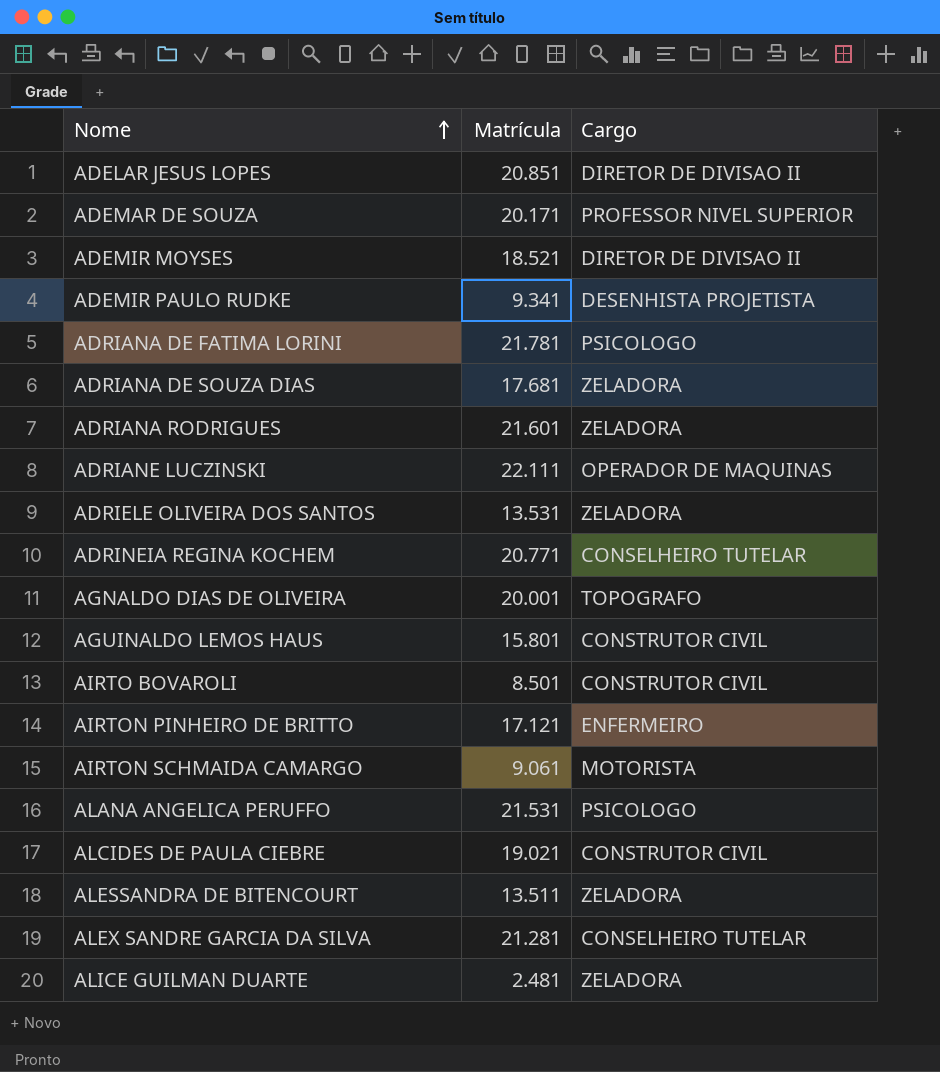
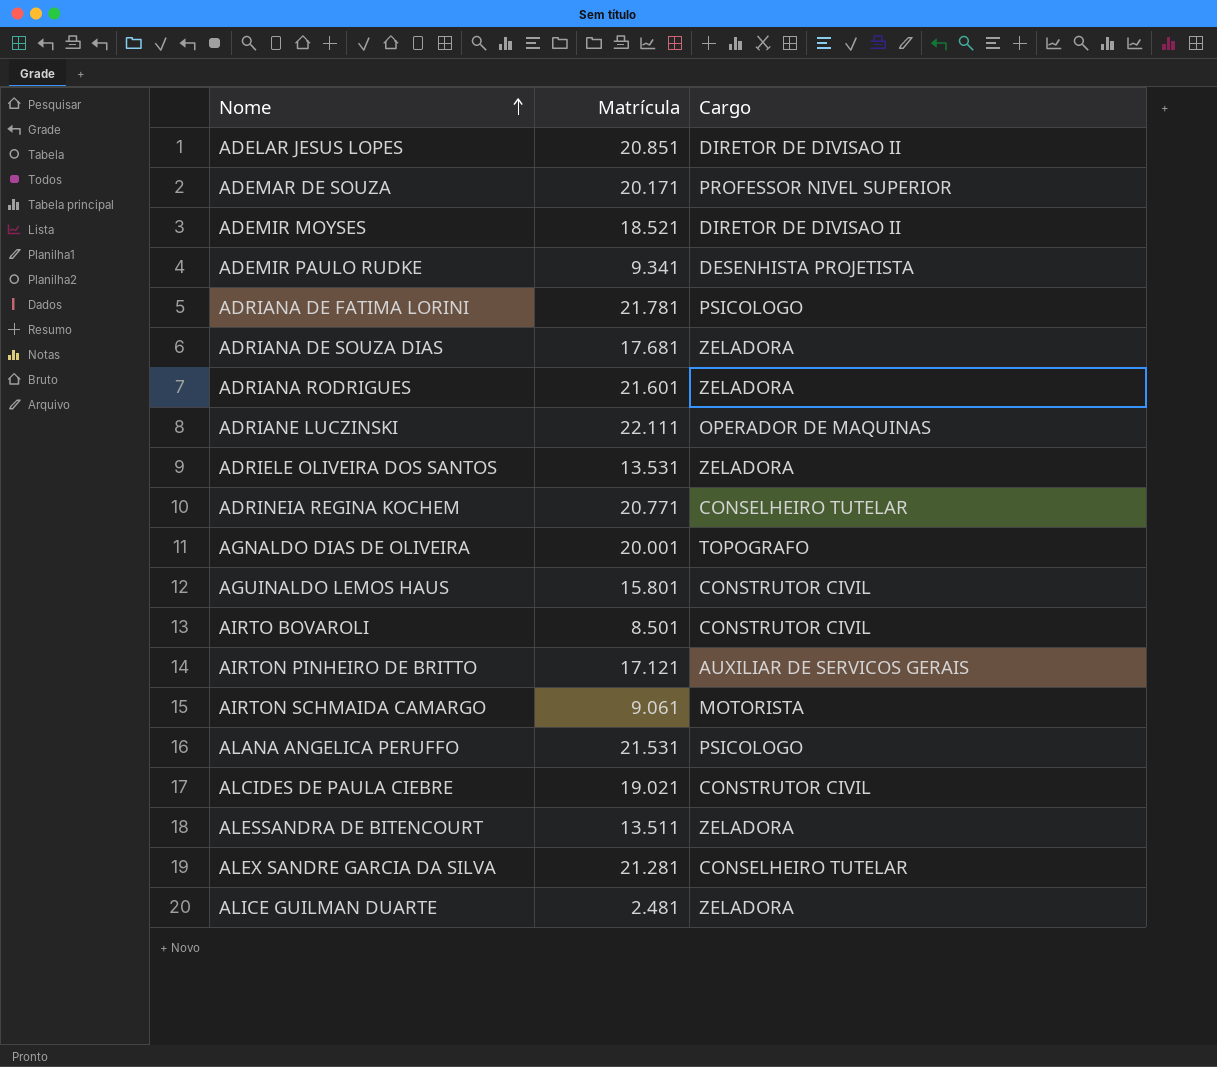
AIRTON PINHEIRO DE BRITTO | Cargo: ENFERMEIRO -> AUXILIAR DE SERVICOS GERAIS

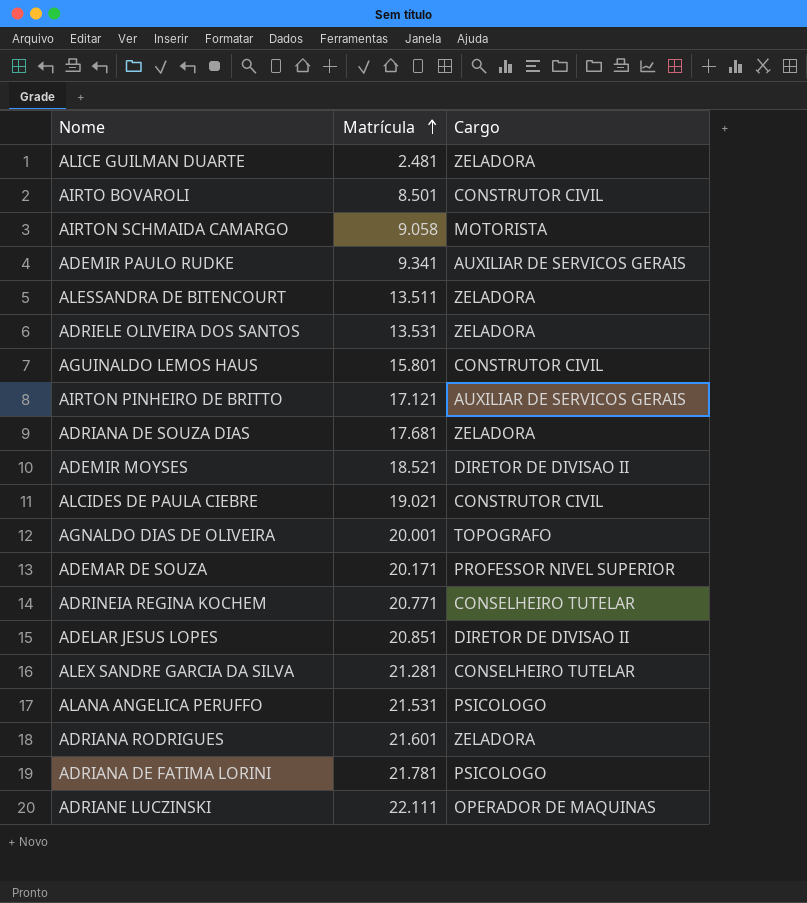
row order: Nome ascending -> Matrícula ascending
AIRTON SCHMAIDA CAMARGO | Matrícula: 9.061 -> 9.058
ADEMIR PAULO RUDKE | Cargo: DESENHISTA PROJETISTA -> AUXILIAR DE SERVICOS GERAIS

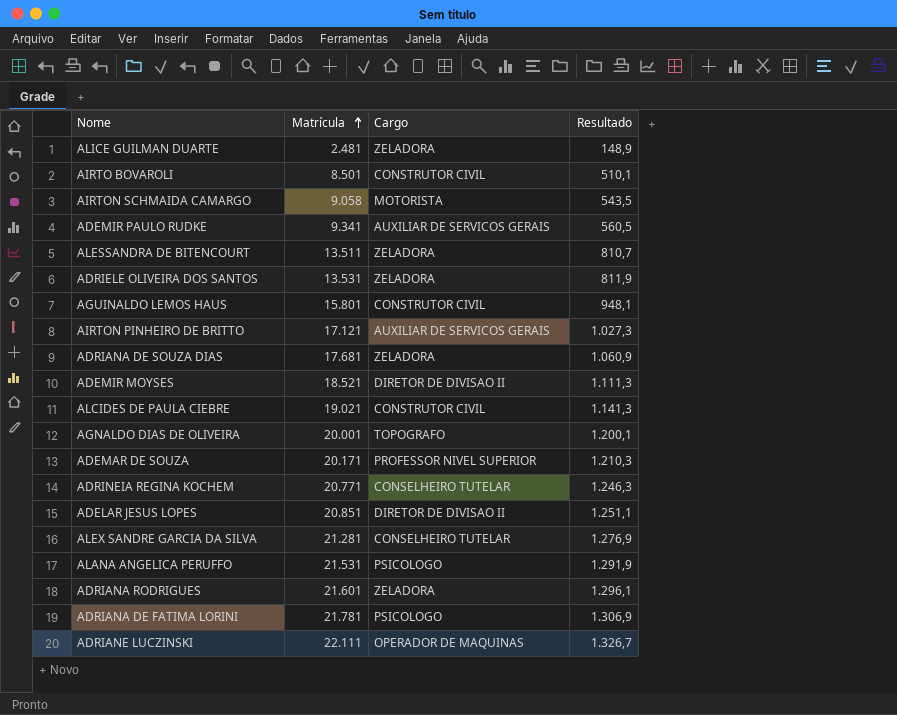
column Resultado | formula: none -> [Matrícula] * 0,06

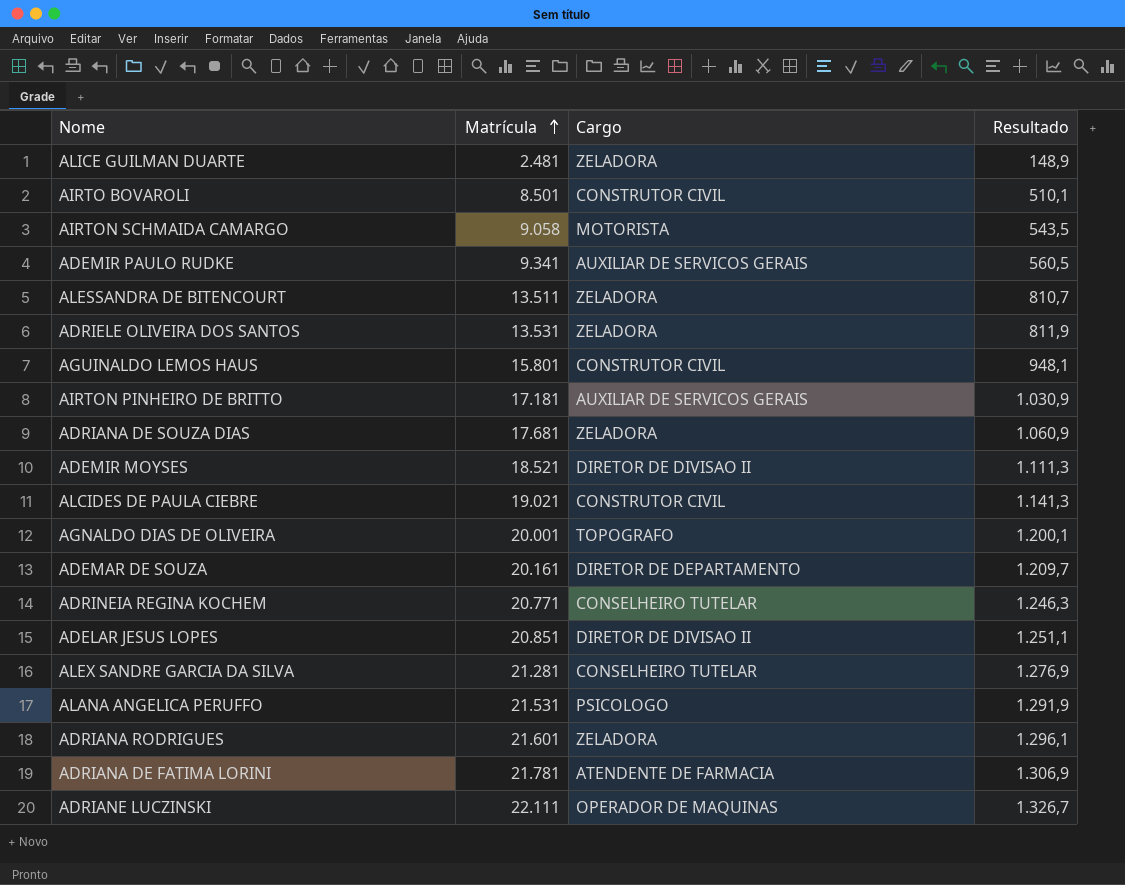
AIRTON PINHEIRO DE BRITTO | Matrícula: 17.121 -> 17.181
AIRTON PINHEIRO DE BRITTO | Resultado: 1.027,3 -> 1.030,9
ADEMAR DE SOUZA | Matrícula: 20.171 -> 20.161
ADEMAR DE SOUZA | Cargo: PROFESSOR NIVEL SUPERIOR -> DIRETOR DE DEPARTAMENTO
ADEMAR DE SOUZA | Resultado: 1.210,3 -> 1.209,7
ADRIANA DE FATIMA LORINI | Cargo: PSICOLOGO -> ATENDENTE DE FARMACIA

